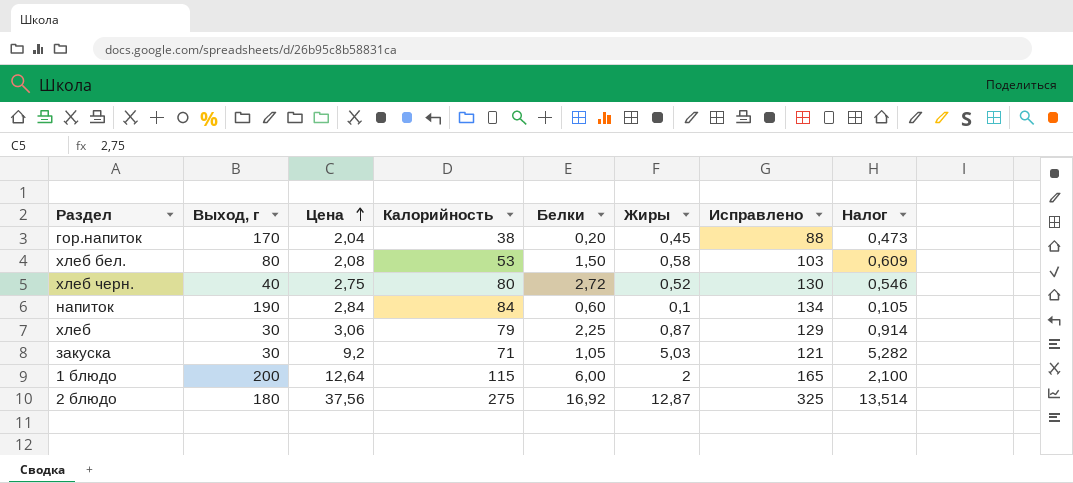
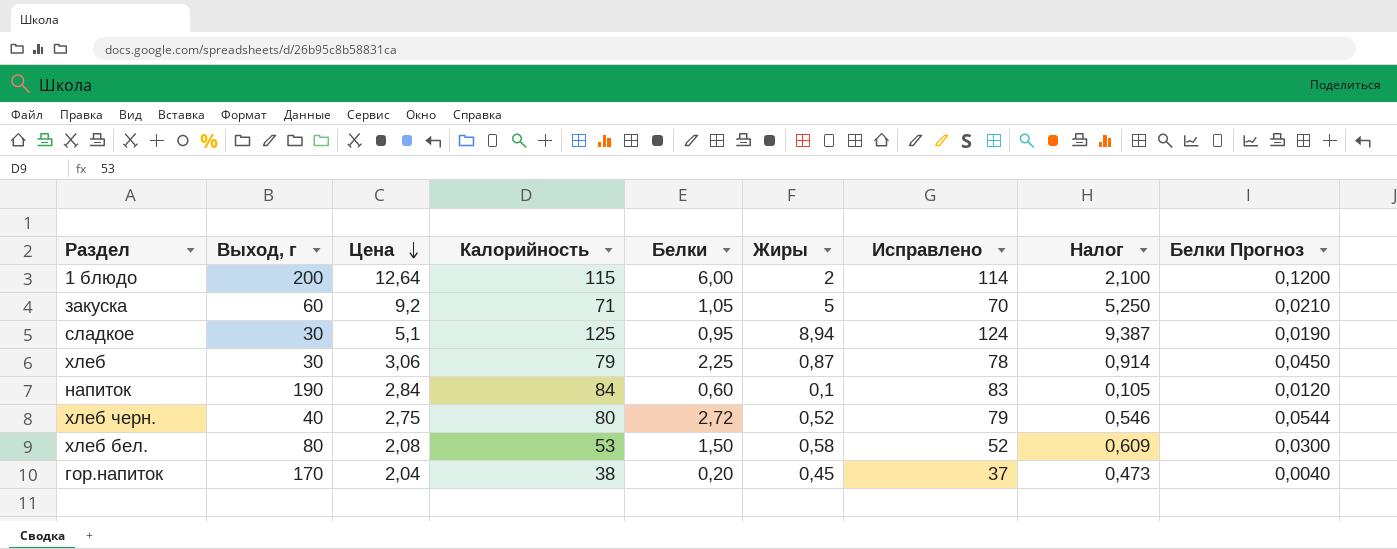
row order: Цена ascending -> Цена descending
column Исправлено | formula: [Калорийность] + 50 -> [Калорийность] - 1
column Белки Прогноз | formula: none -> [Белки] * 0,02
row 2 блюдо: 180 | 37,56 | 275 | 16,92 | 12,87 | 325 | 13,514 -> none
закуска | Выход, г: 30 -> 60
закуска | Жиры: 5,03 -> 5
закуска | Налог: 5,282 -> 5,250
row сладкое: none -> 30 | 5,1 | 125 | 0,95 | 8,94 | 124 | 9,387 | 0,0190

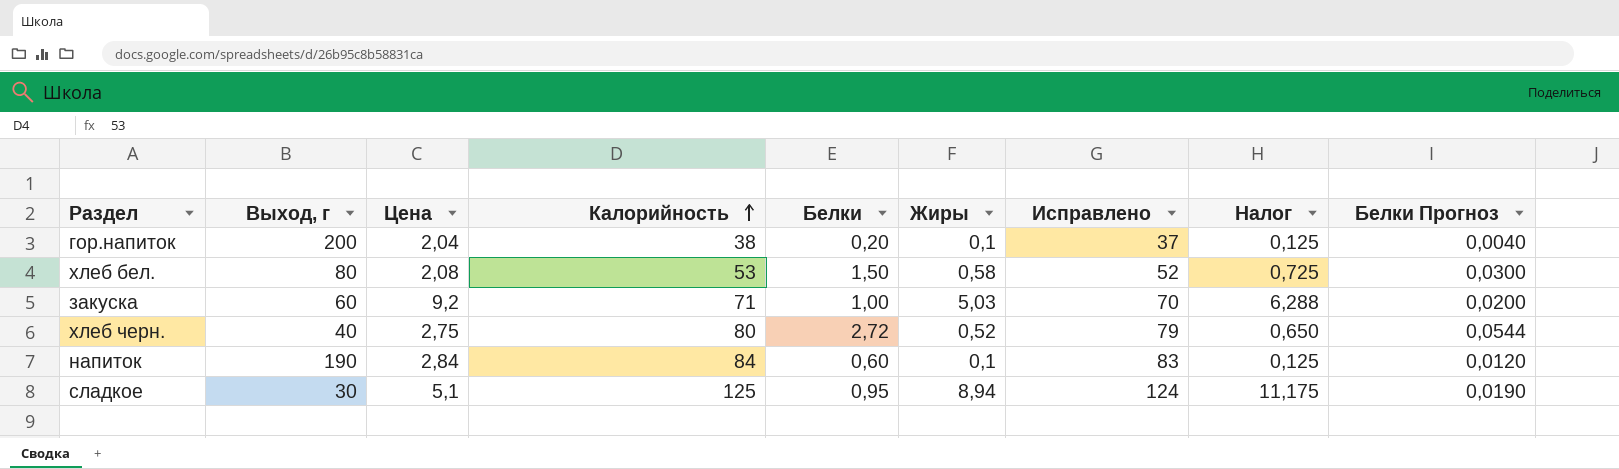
row order: Цена descending -> Калорийность ascending
column Налог | formula: [Жиры] * 1,05 -> [Жиры] * 1,25
row 1 блюдо: 200 | 12,64 | 115 | 6,00 | 2 | 114 | 2,100 | 0,1200 -> none
row хлеб: 30 | 3,06 | 79 | 2,25 | 0,87 | 78 | 0,914 | 0,0450 -> none
гор.напиток | Выход, г: 170 -> 200
гор.напиток | Жиры: 0,45 -> 0,1
закуска | Белки: 1,05 -> 1,00
закуска | Жиры: 5 -> 5,03
закуска | Белки Прогноз: 0,0210 -> 0,0200

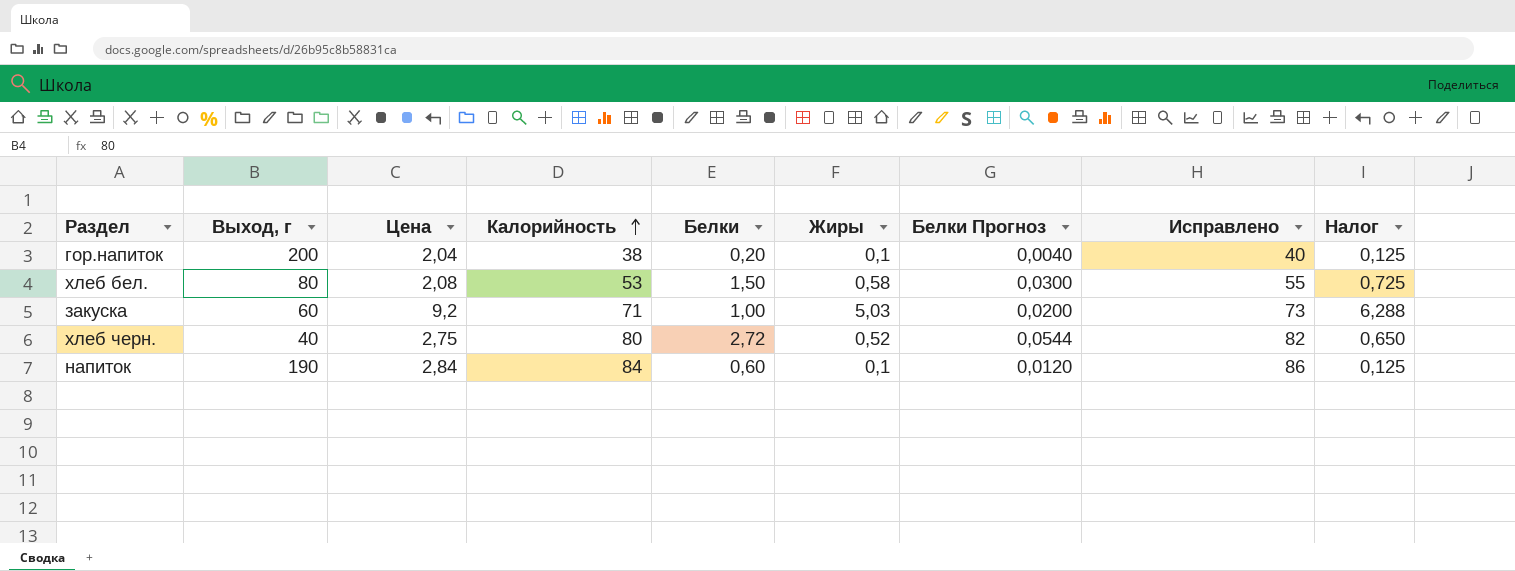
column Белки Прогноз | position: 9 -> 7
column Исправлено | formula: [Калорийность] - 1 -> [Калорийность] + 2
row сладкое: 30 | 5,1 | 125 | 0,95 | 8,94 | 124 | 11,175 | 0,0190 -> none

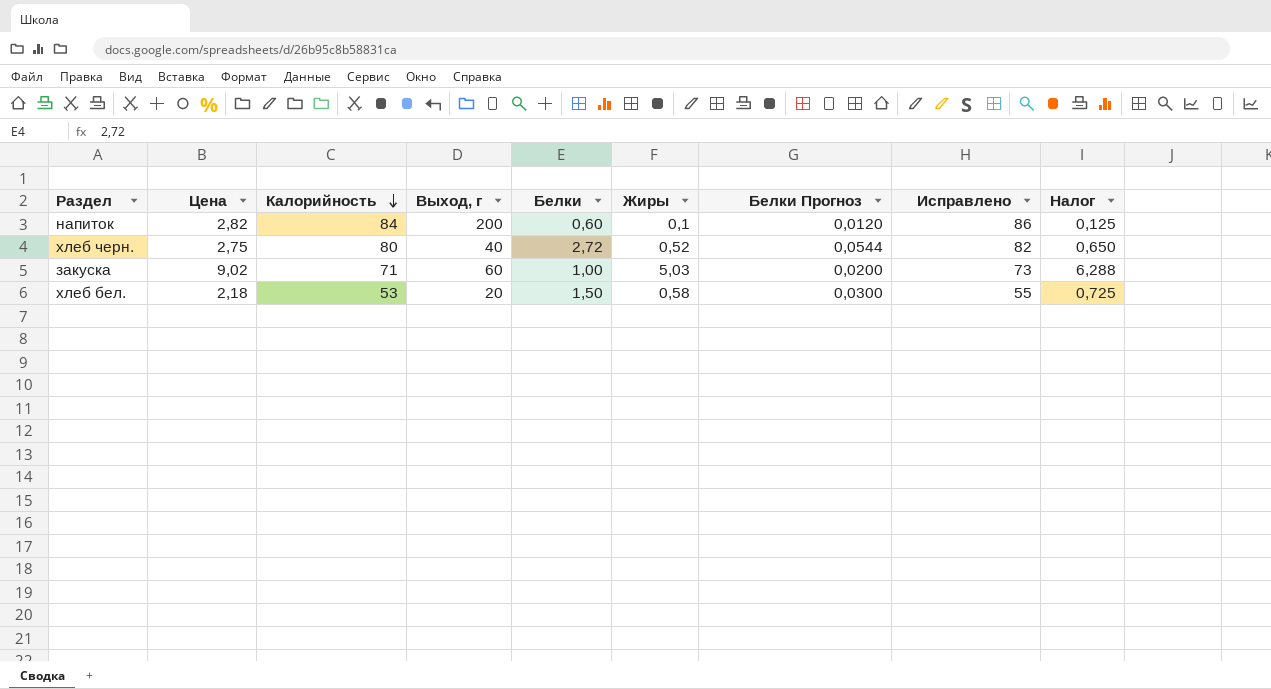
row order: Калорийность ascending -> Калорийность descending
column Выход, г | position: 2 -> 4
row гор.напиток: 200 | 2,04 | 38 | 0,20 | 0,1 | 0,0040 | 40 | 0,125 -> none
напиток | Цена: 2,84 -> 2,82
напиток | Выход, г: 190 -> 200
закуска | Цена: 9,2 -> 9,02
хлеб бел. | Цена: 2,08 -> 2,18
хлеб бел. | Выход, г: 80 -> 20

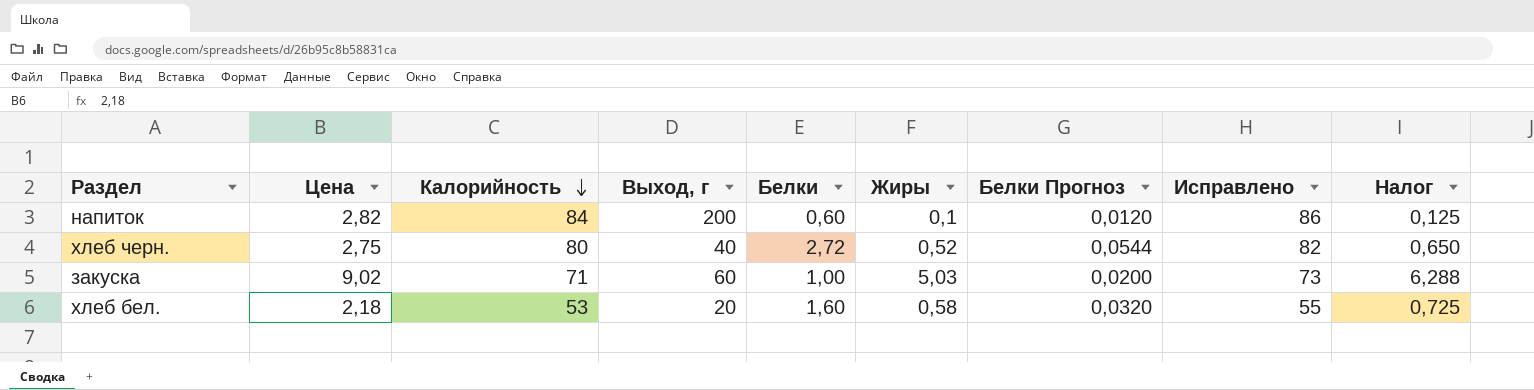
хлеб бел. | Белки: 1,50 -> 1,60
хлеб бел. | Белки Прогноз: 0,0300 -> 0,0320

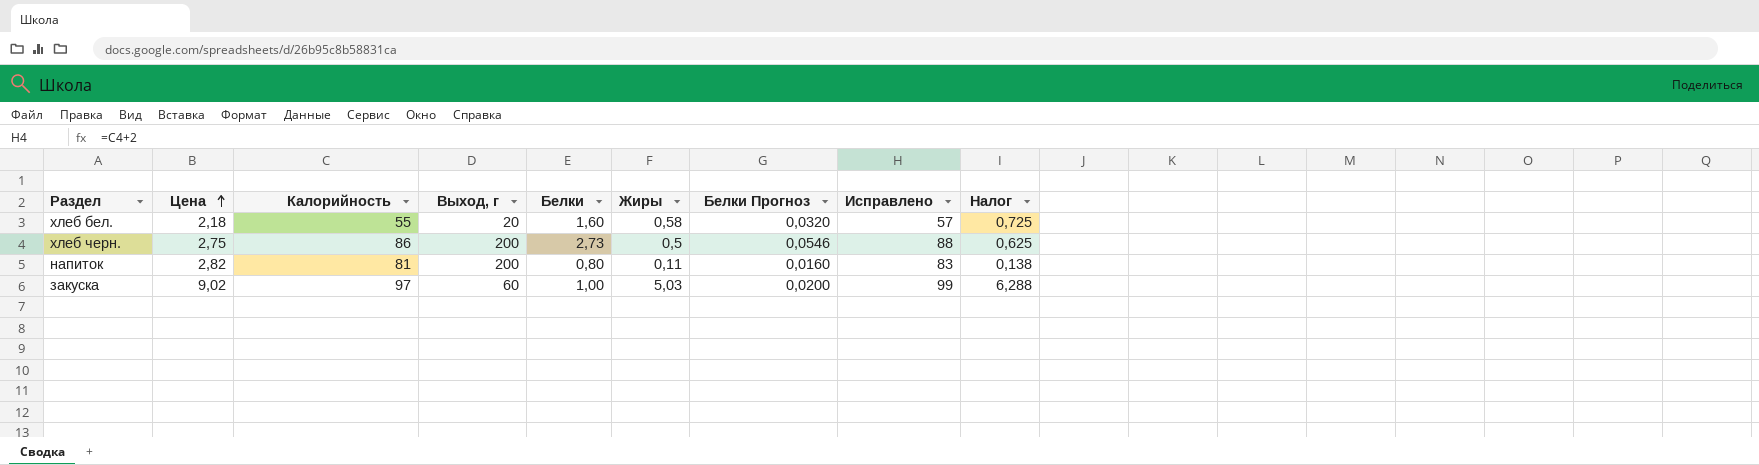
row order: Калорийность descending -> Цена ascending
хлеб бел. | Калорийность: 53 -> 55
хлеб бел. | Исправлено: 55 -> 57
хлеб черн. | Калорийность: 80 -> 86
хлеб черн. | Выход, г: 40 -> 200
хлеб черн. | Белки: 2,72 -> 2,73
хлеб черн. | Жиры: 0,52 -> 0,5
хлеб черн. | Белки Прогноз: 0,0544 -> 0,0546
хлеб черн. | Исправлено: 82 -> 88
хлеб черн. | Налог: 0,650 -> 0,625
напиток | Калорийность: 84 -> 81
напиток | Белки: 0,60 -> 0,80
напиток | Жиры: 0,1 -> 0,11
напиток | Белки Прогноз: 0,0120 -> 0,0160
напиток | Исправлено: 86 -> 83
напиток | Налог: 0,125 -> 0,138
закуска | Калорийность: 71 -> 97
закуска | Исправлено: 73 -> 99

